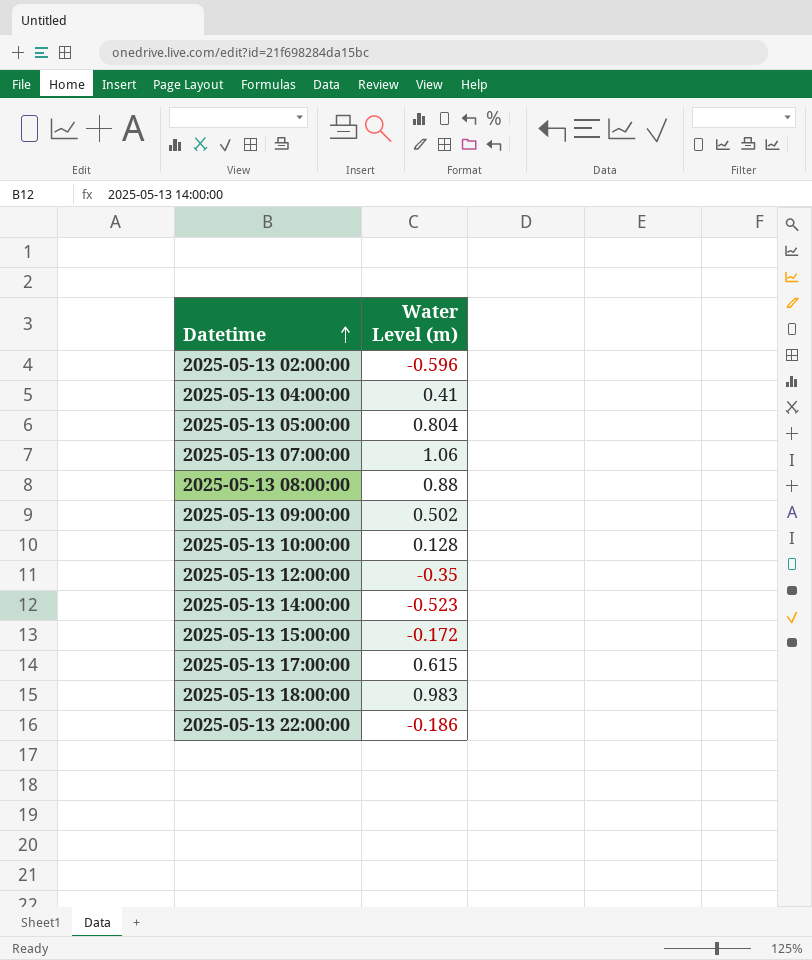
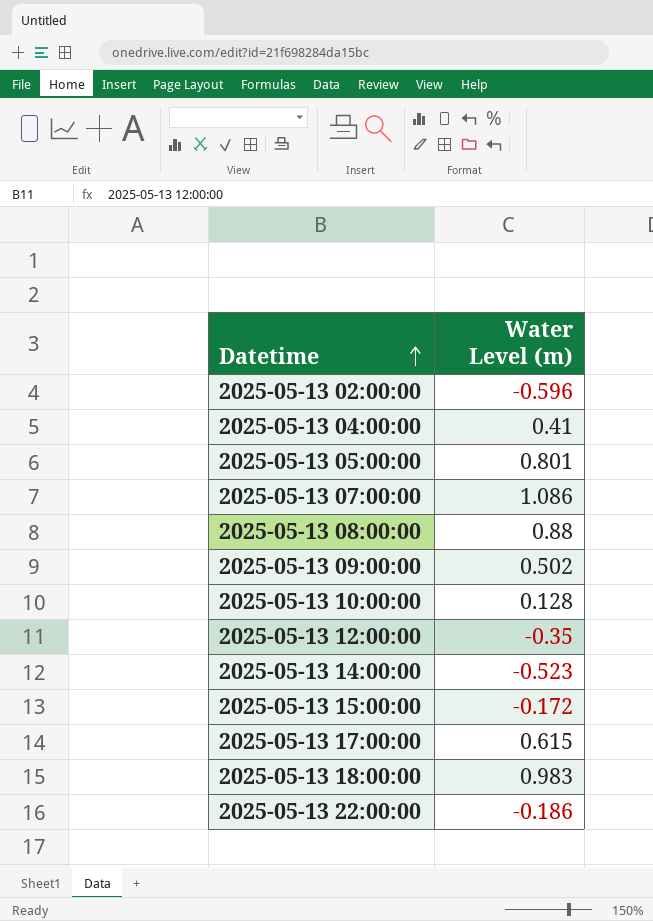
2025-05-13 05:00:00 | Water Level (m): 0.804 -> 0.801
2025-05-13 07:00:00 | Water Level (m): 1.06 -> 1.086

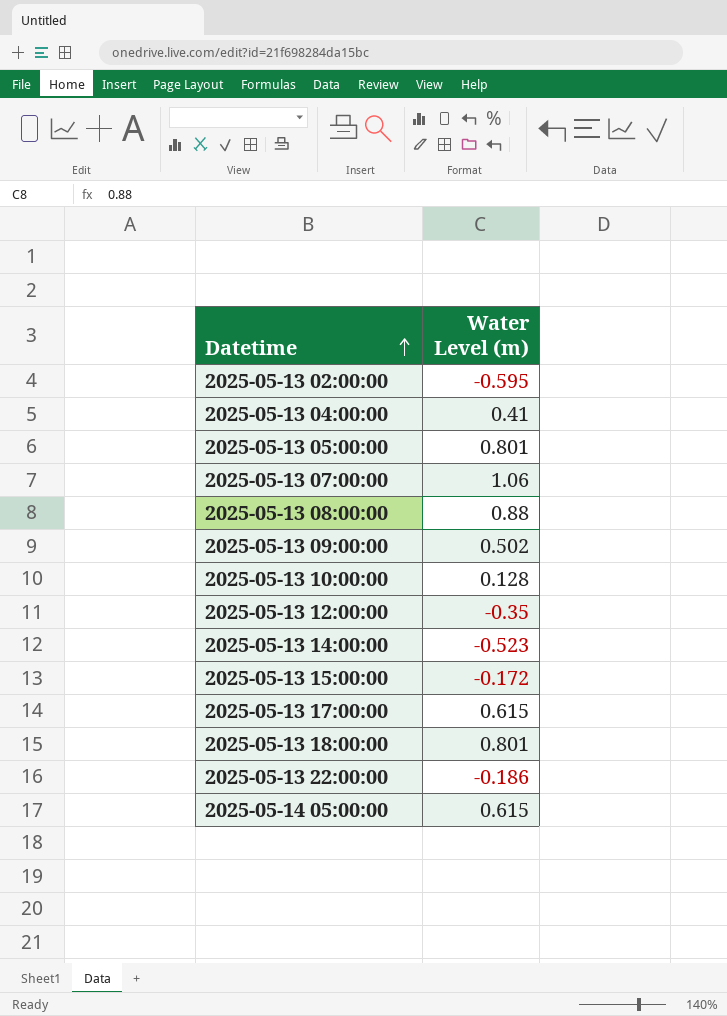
2025-05-13 02:00:00 | Water Level (m): -0.596 -> -0.595
2025-05-13 07:00:00 | Water Level (m): 1.086 -> 1.06
2025-05-13 18:00:00 | Water Level (m): 0.983 -> 0.801
row 2025-05-14 05:00:00: none -> 0.615

